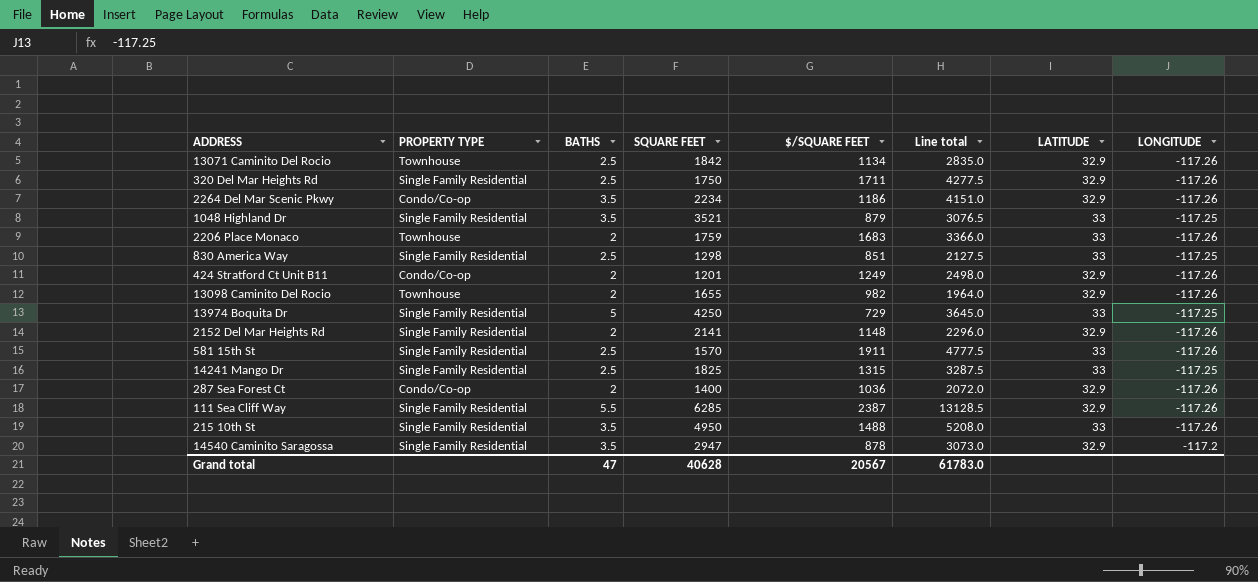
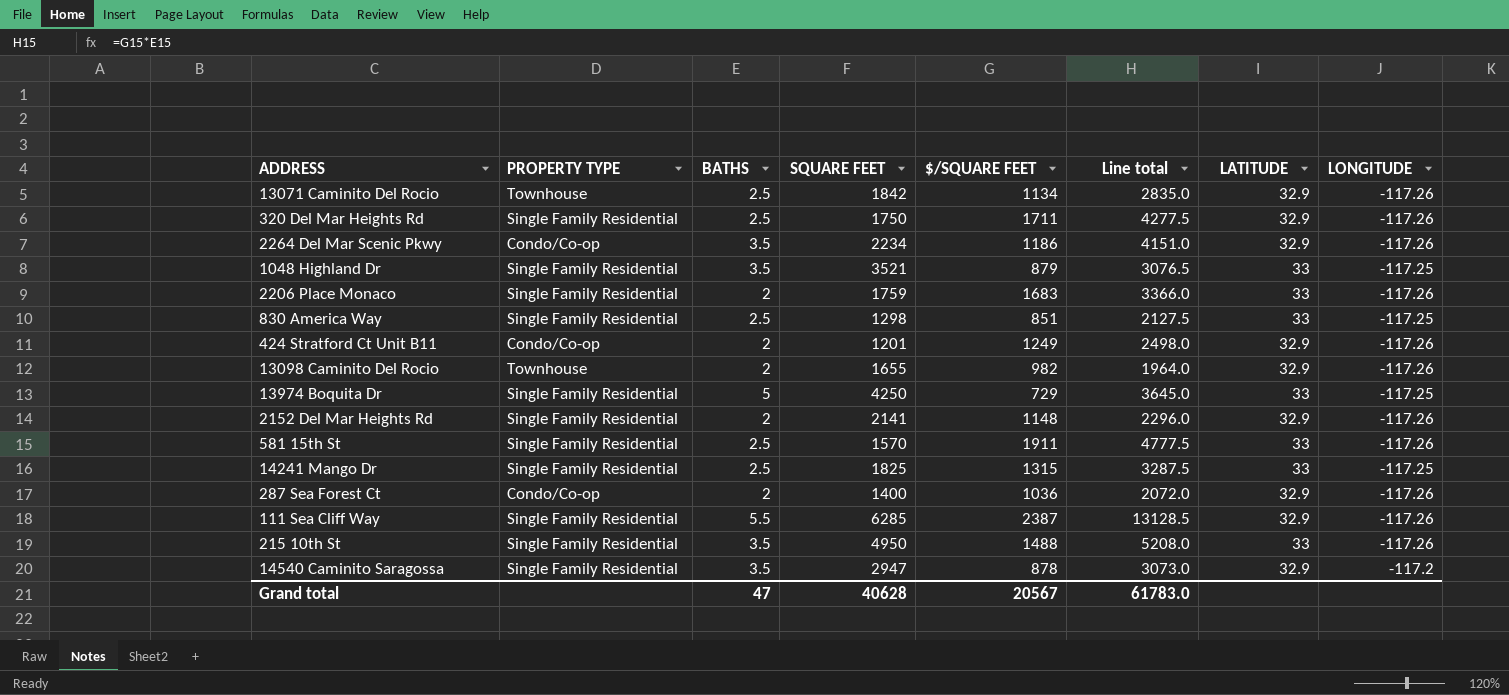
2206 Place Monaco | PROPERTY TYPE: Townhouse -> Single Family Residential

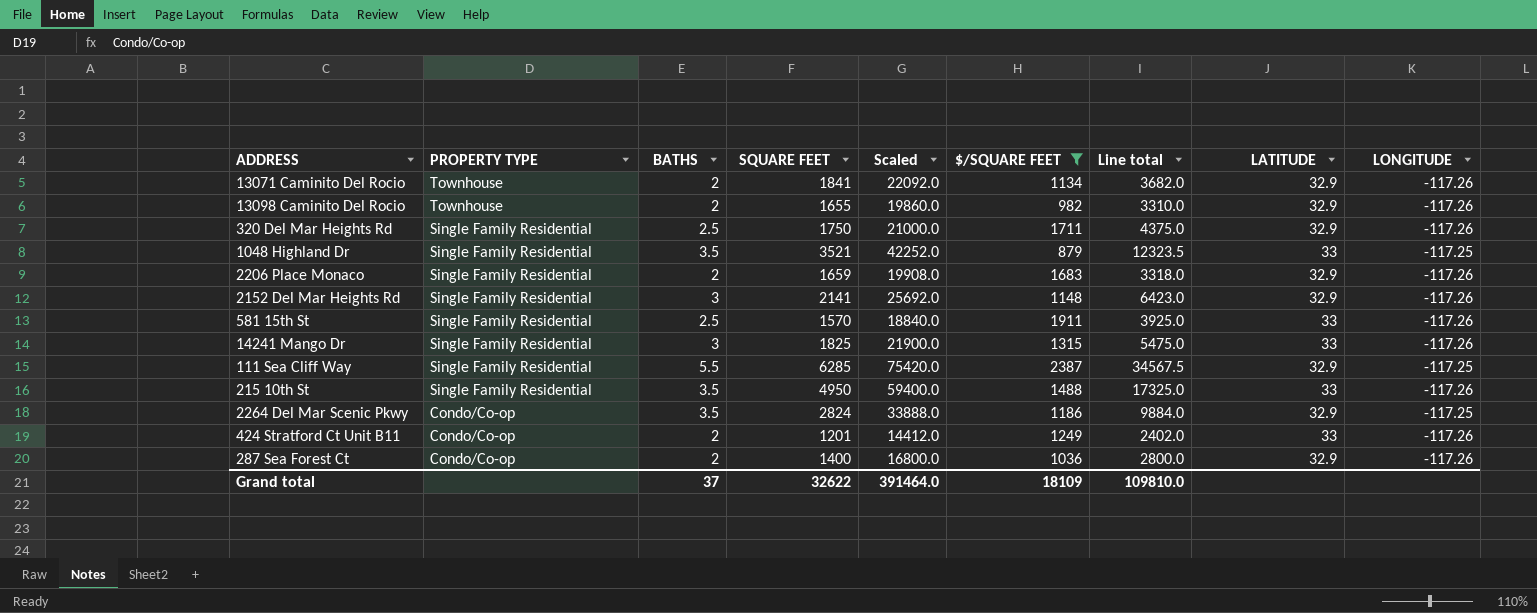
filter: none -> $/SQUARE FEET >= 879
row order: none -> PROPERTY TYPE descending
column Scaled | formula: none -> [SQUARE FEET] * 12
column Line total | formula: [BATHS] * [$/SQUARE FEET] -> [BATHS] * [SQUARE FEET]
13071 Caminito Del Rocio | BATHS: 2.5 -> 2
13071 Caminito Del Rocio | SQUARE FEET: 1842 -> 1841
2206 Place Monaco | SQUARE FEET: 1759 -> 1659
2206 Place Monaco | LATITUDE: 33 -> 32.9
2152 Del Mar Heights Rd | BATHS: 2 -> 3
14241 Mango Dr | BATHS: 2.5 -> 3
14241 Mango Dr | LONGITUDE: -117.25 -> -117.26
111 Sea Cliff Way | LONGITUDE: -117.26 -> -117.25
2264 Del Mar Scenic Pkwy | SQUARE FEET: 2234 -> 2824
2264 Del Mar Scenic Pkwy | LONGITUDE: -117.26 -> -117.25
424 Stratford Ct Unit B11 | LATITUDE: 32.9 -> 33
Grand total | BATHS: 47 -> 37
Grand total | SQUARE FEET: 40628 -> 32622
Grand total | $/SQUARE FEET: 20567 -> 18109
Grand total | Line total: 61783.0 -> 109810.0

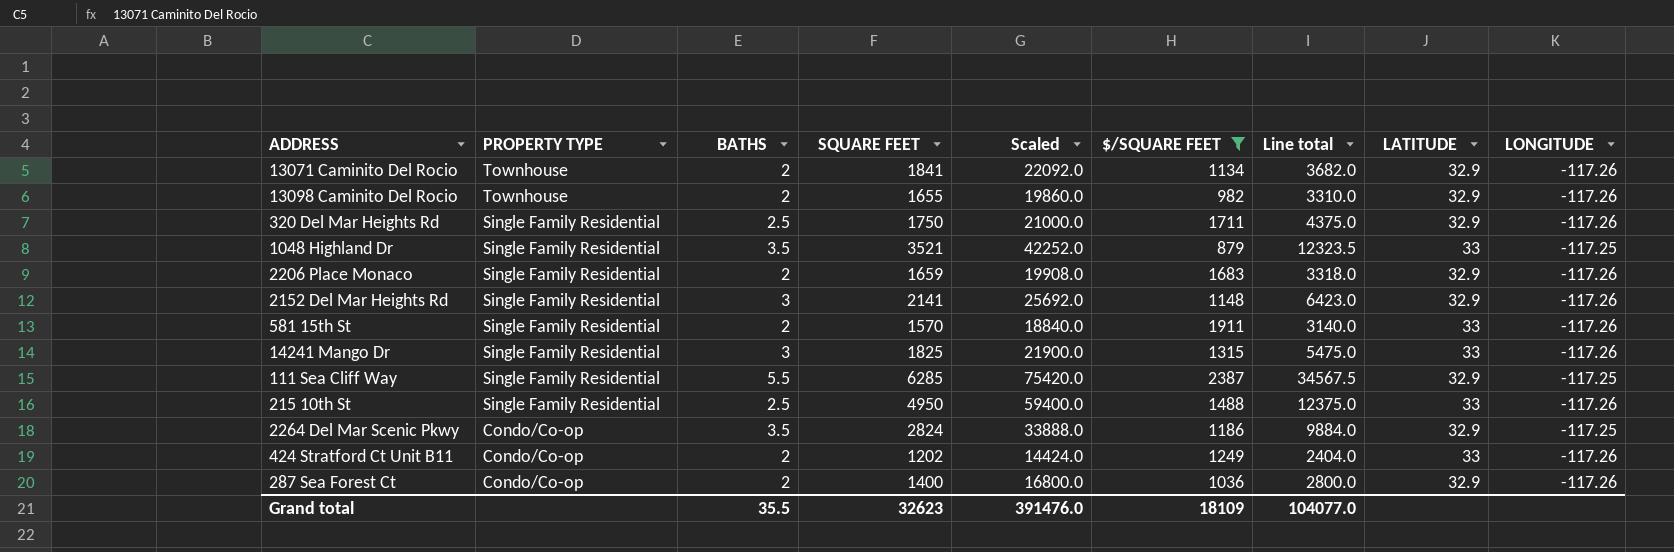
581 15th St | BATHS: 2.5 -> 2
581 15th St | Line total: 3925.0 -> 3140.0
215 10th St | BATHS: 3.5 -> 2.5
215 10th St | Line total: 17325.0 -> 12375.0
424 Stratford Ct Unit B11 | SQUARE FEET: 1201 -> 1202
424 Stratford Ct Unit B11 | Scaled: 14412.0 -> 14424.0
424 Stratford Ct Unit B11 | Line total: 2402.0 -> 2404.0
Grand total | BATHS: 37 -> 35.5
Grand total | SQUARE FEET: 32622 -> 32623
Grand total | Scaled: 391464.0 -> 391476.0
Grand total | Line total: 109810.0 -> 104077.0

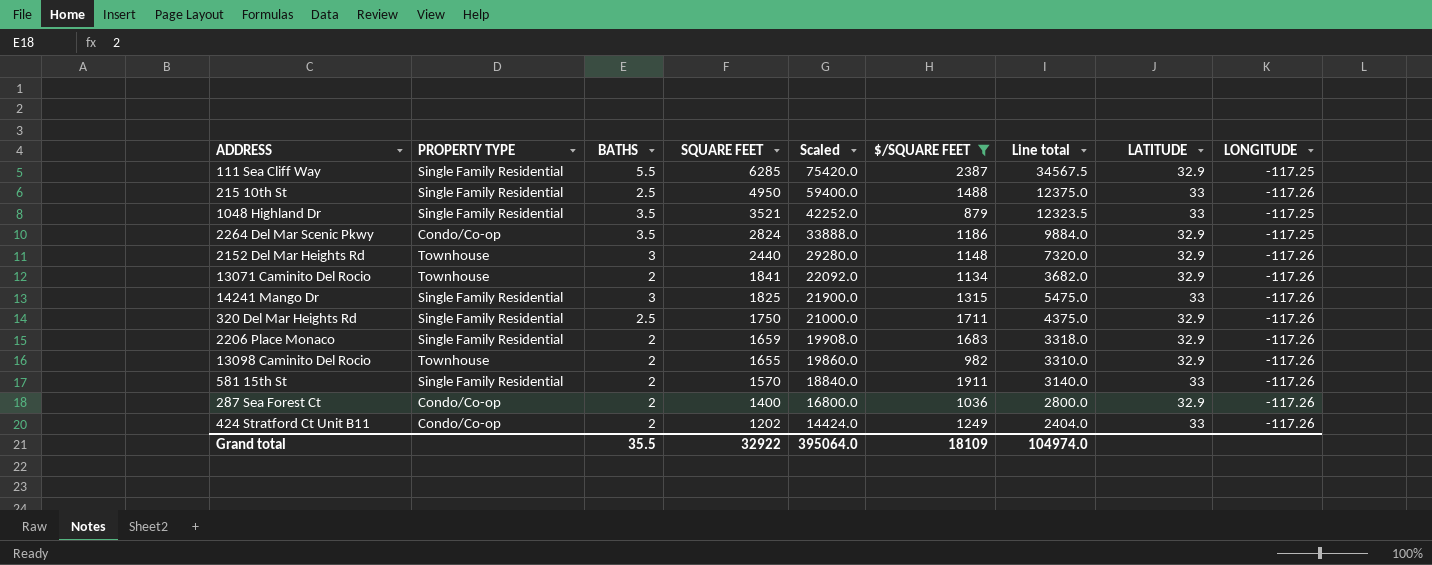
row order: PROPERTY TYPE descending -> SQUARE FEET descending
2152 Del Mar Heights Rd | PROPERTY TYPE: Single Family Residential -> Townhouse
2152 Del Mar Heights Rd | SQUARE FEET: 2141 -> 2440
2152 Del Mar Heights Rd | Scaled: 25692.0 -> 29280.0
2152 Del Mar Heights Rd | Line total: 6423.0 -> 7320.0
Grand total | SQUARE FEET: 32623 -> 32922
Grand total | Scaled: 391476.0 -> 395064.0
Grand total | Line total: 104077.0 -> 104974.0

